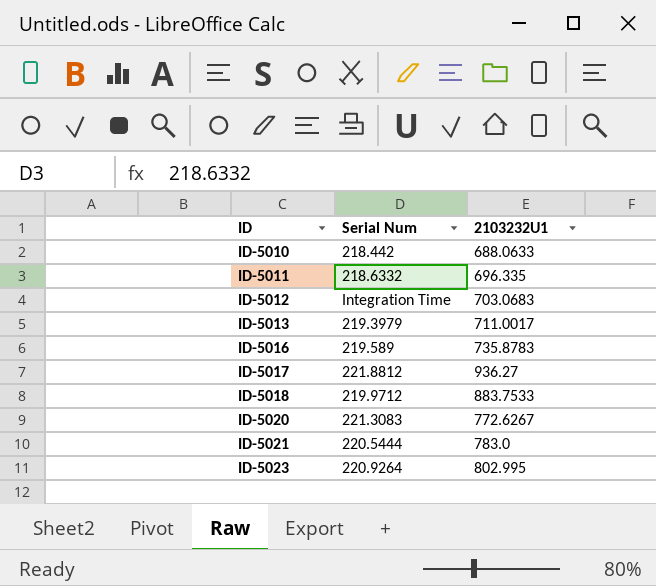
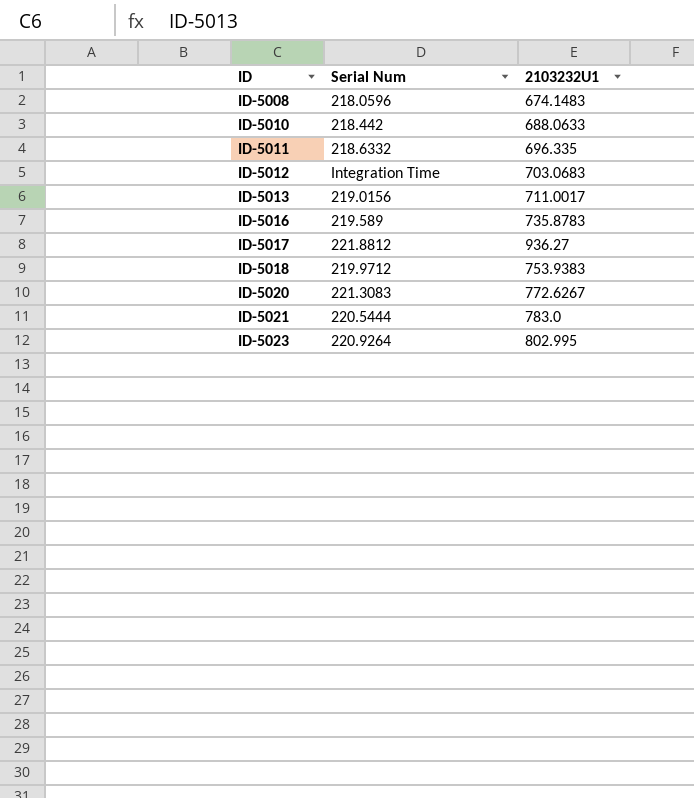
row ID-5008: none -> 218.0596 | 674.1483
ID-5013 | Serial Num: 219.3979 -> 219.0156
ID-5018 | 2103232U1: 883.7533 -> 753.9383

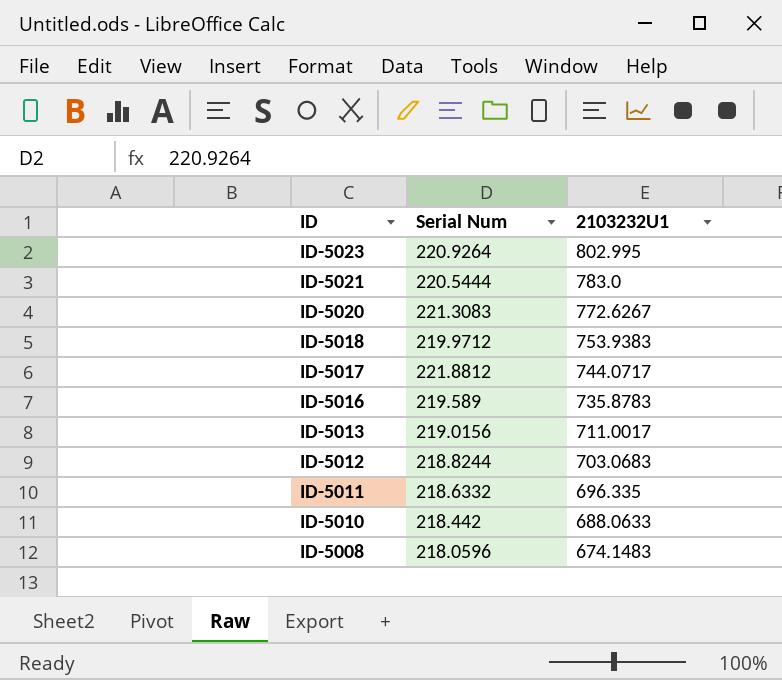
row order: ID ascending -> ID descending
ID-5017 | 2103232U1: 936.27 -> 744.0717
ID-5012 | Serial Num: Integration Time -> 218.8244

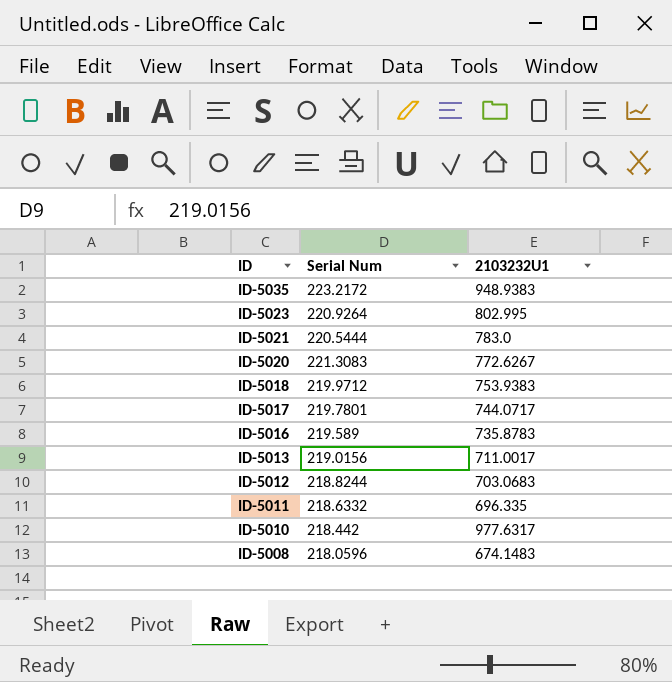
row ID-5035: none -> 223.2172 | 948.9383
ID-5017 | Serial Num: 221.8812 -> 219.7801
ID-5010 | 2103232U1: 688.0633 -> 977.6317

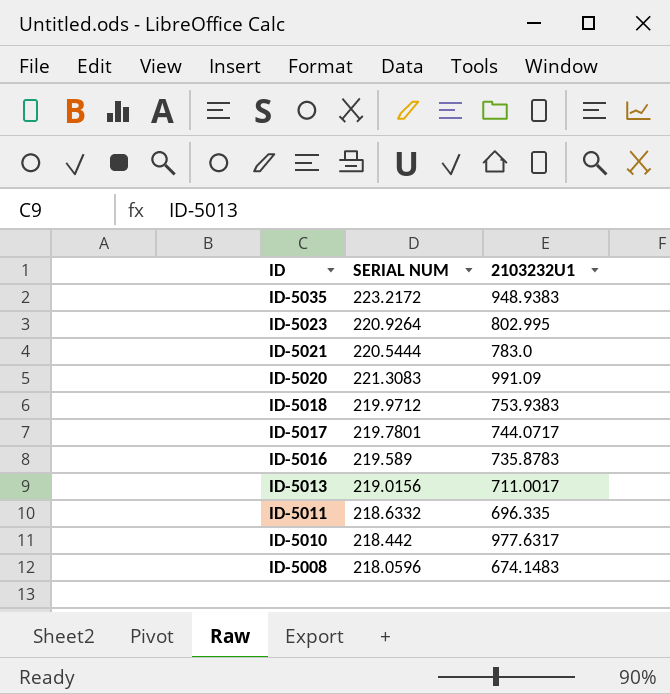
column name: Serial Num -> SERIAL NUM
row ID-5012: 218.8244 | 703.0683 -> none
ID-5020 | 2103232U1: 772.6267 -> 991.09

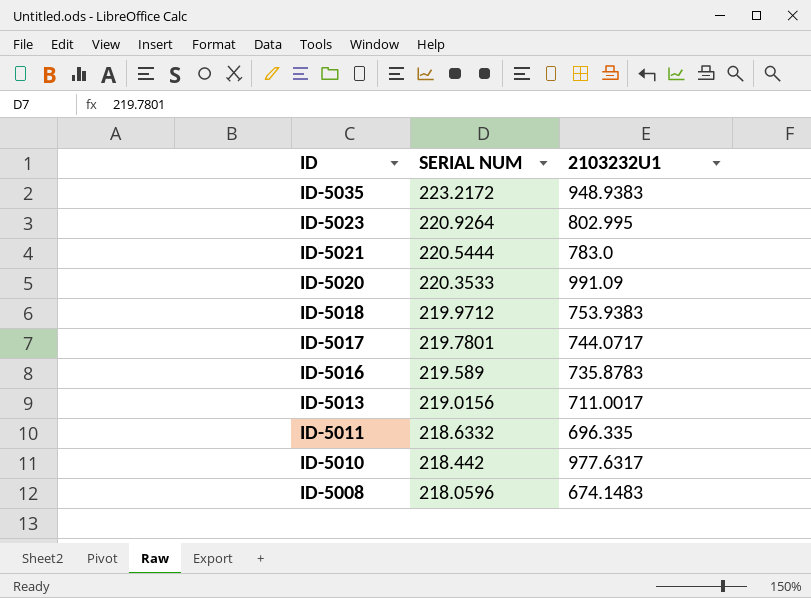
ID-5020 | SERIAL NUM: 221.3083 -> 220.3533

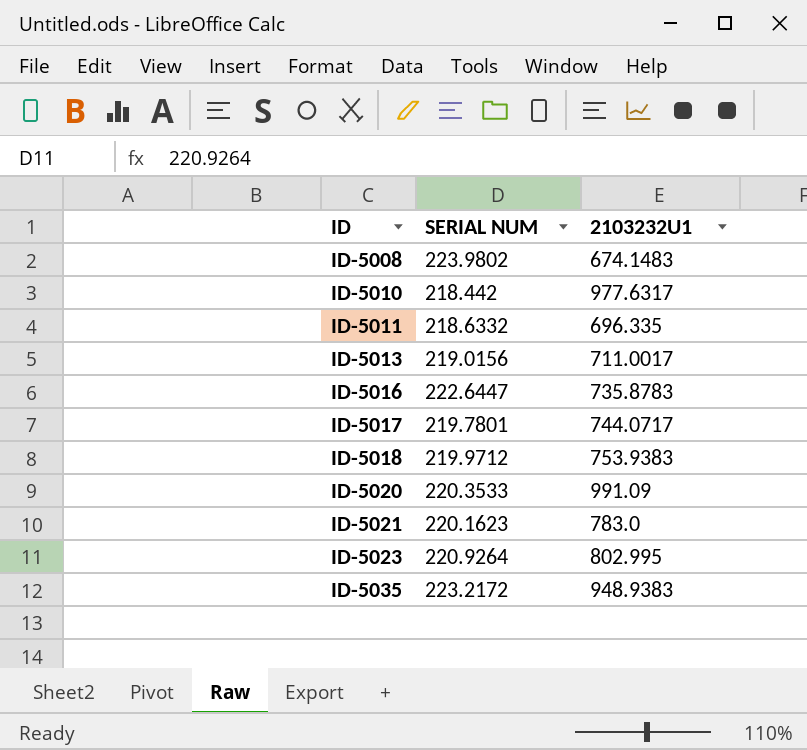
row order: ID descending -> ID ascending
ID-5008 | SERIAL NUM: 218.0596 -> 223.9802
ID-5016 | SERIAL NUM: 219.589 -> 222.6447
ID-5021 | SERIAL NUM: 220.5444 -> 220.1623

